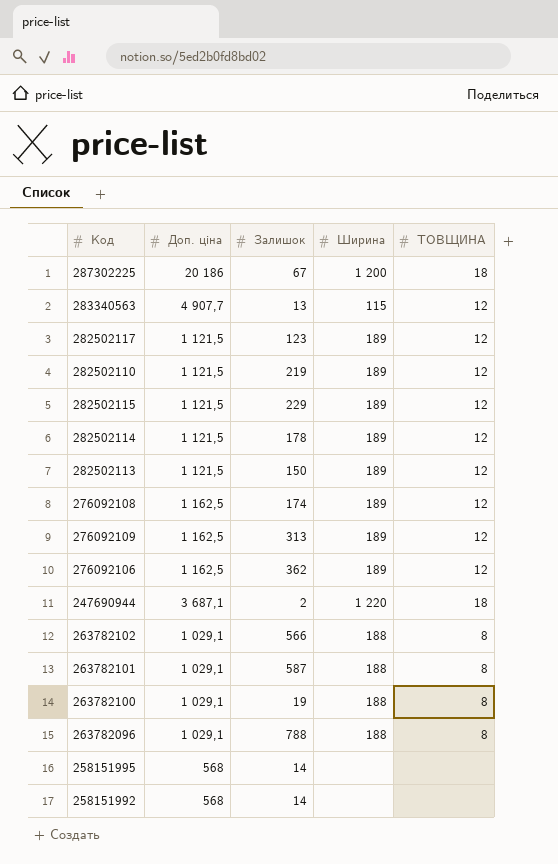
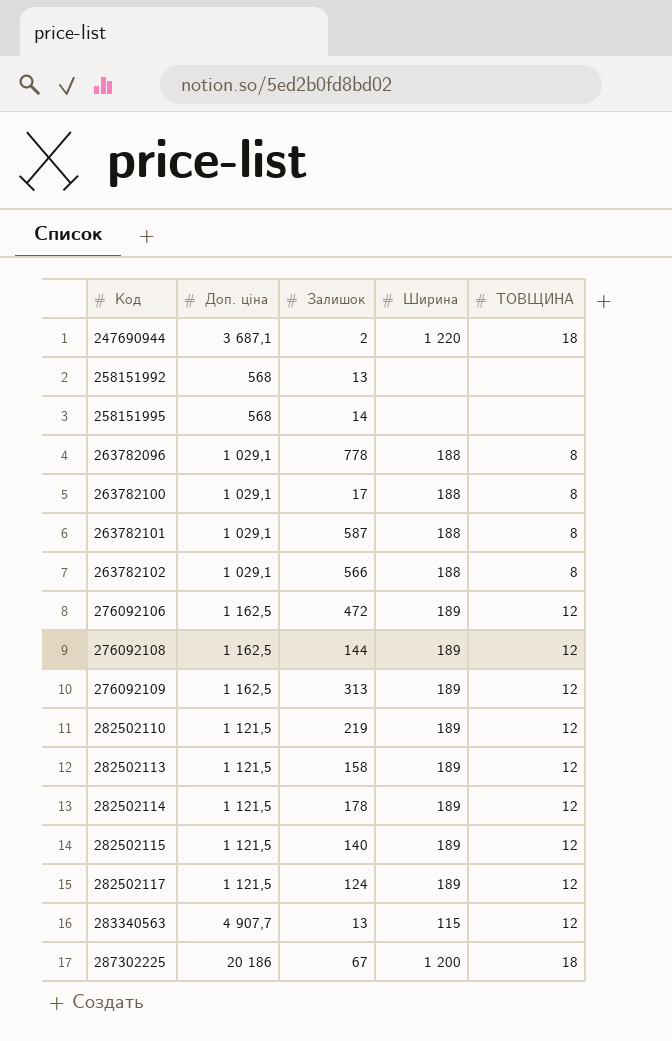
row order: none -> Код ascending
258151992 | Залишок: 14 -> 13
263782096 | Залишок: 788 -> 778
263782100 | Залишок: 19 -> 17
276092106 | Залишок: 362 -> 472
276092108 | Залишок: 174 -> 144
282502113 | Залишок: 150 -> 158
282502115 | Залишок: 229 -> 140
282502117 | Залишок: 123 -> 124

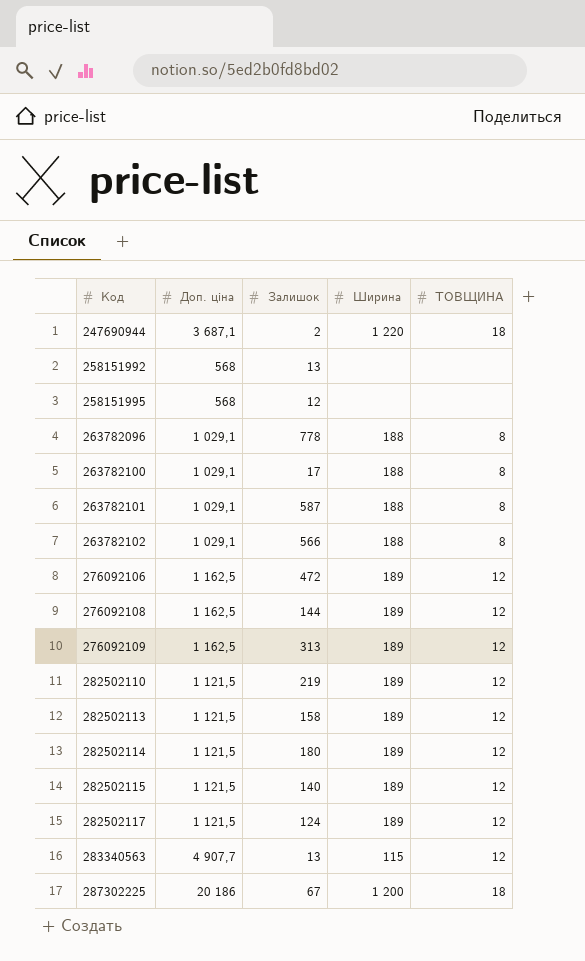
258151995 | Залишок: 14 -> 12
282502114 | Залишок: 178 -> 180

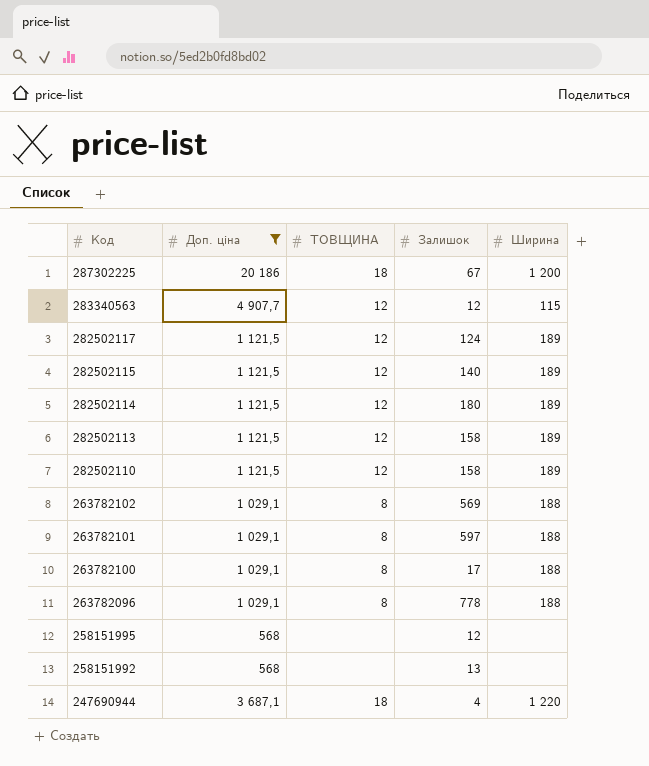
filter: none -> Доп. ціна != 1 162,5
row order: Код ascending -> Код descending
column ТОВЩИНА | position: 5 -> 3
283340563 | Залишок: 13 -> 12
282502110 | Залишок: 219 -> 158
263782102 | Залишок: 566 -> 569
263782101 | Залишок: 587 -> 597
247690944 | Залишок: 2 -> 4

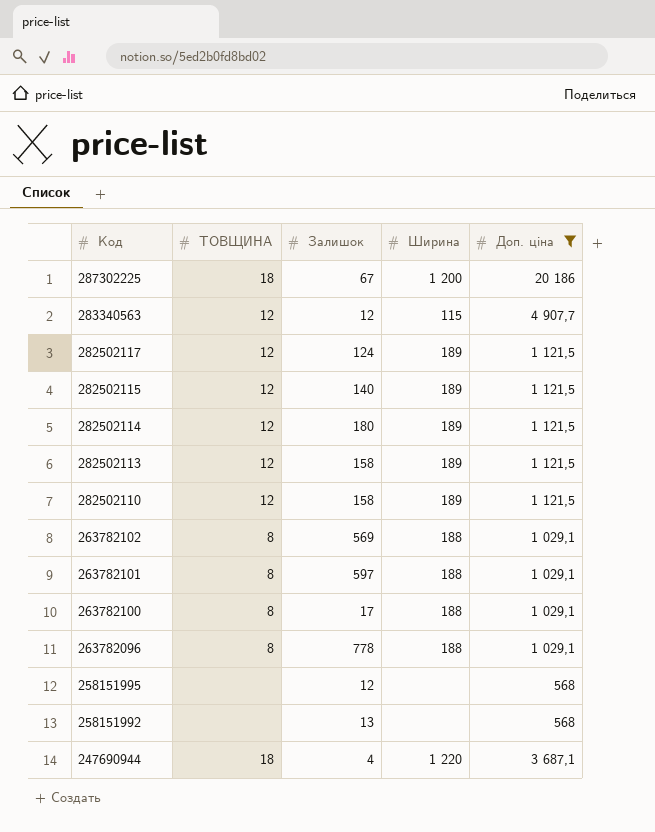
column Доп. ціна | position: 2 -> 5

